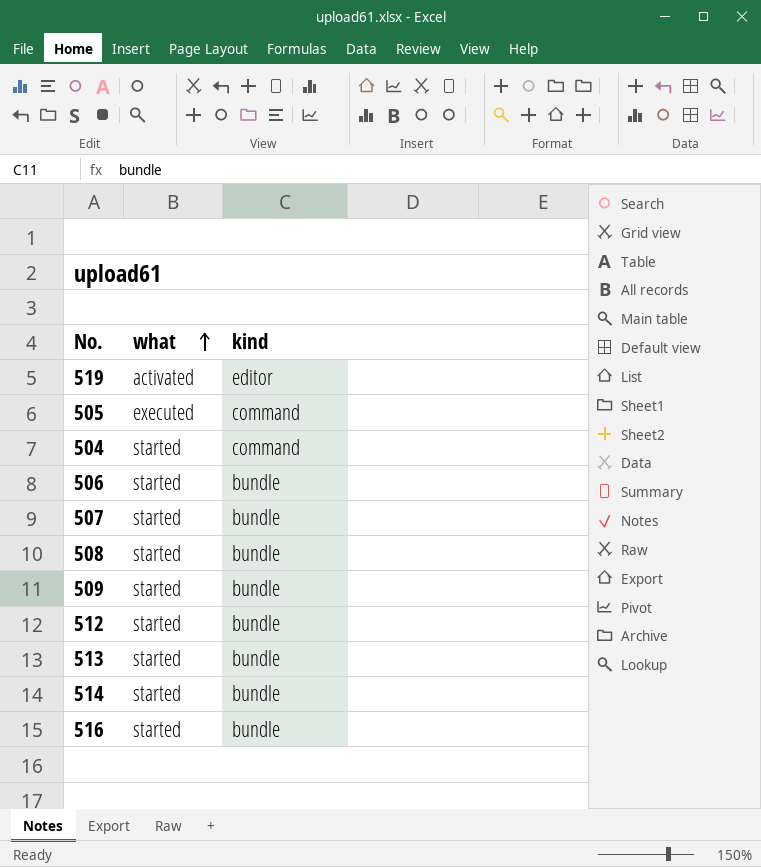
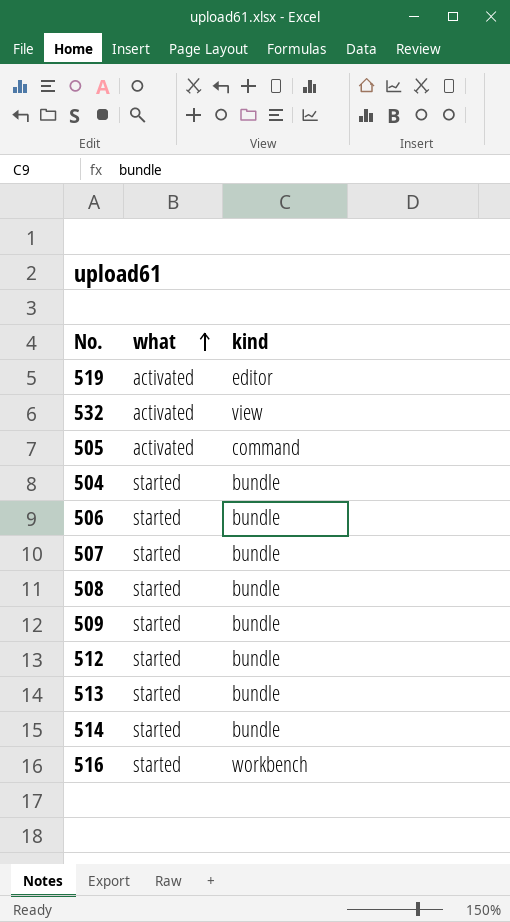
row 532: none -> activated | view
505 | what: executed -> activated
504 | kind: command -> bundle
516 | kind: bundle -> workbench

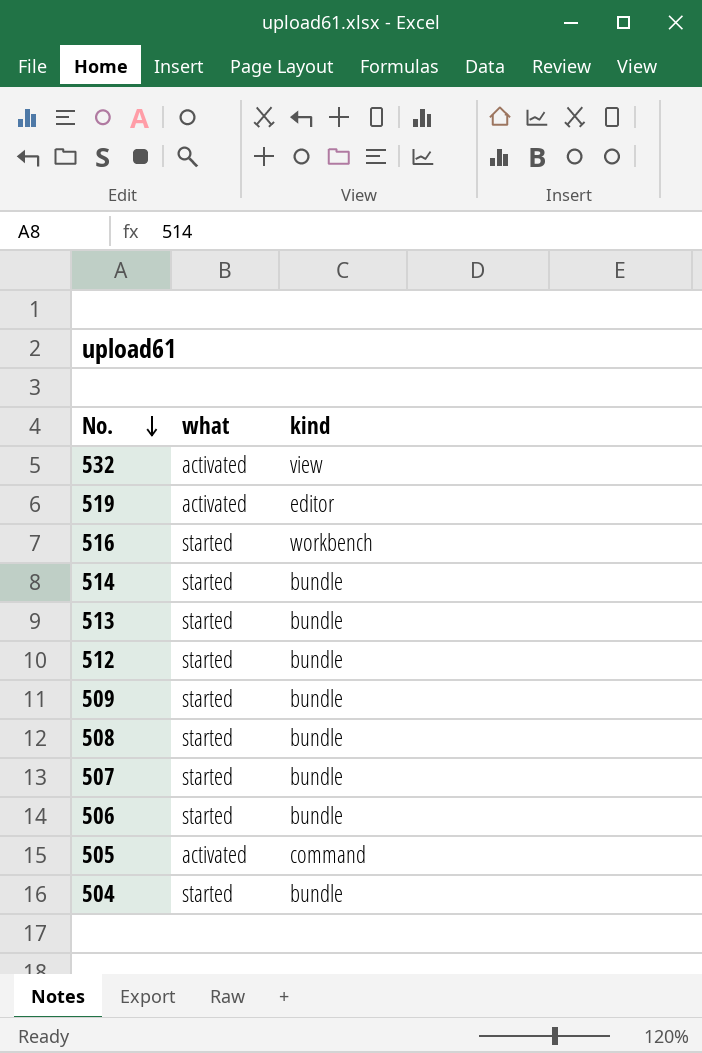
row order: what ascending -> No. descending

